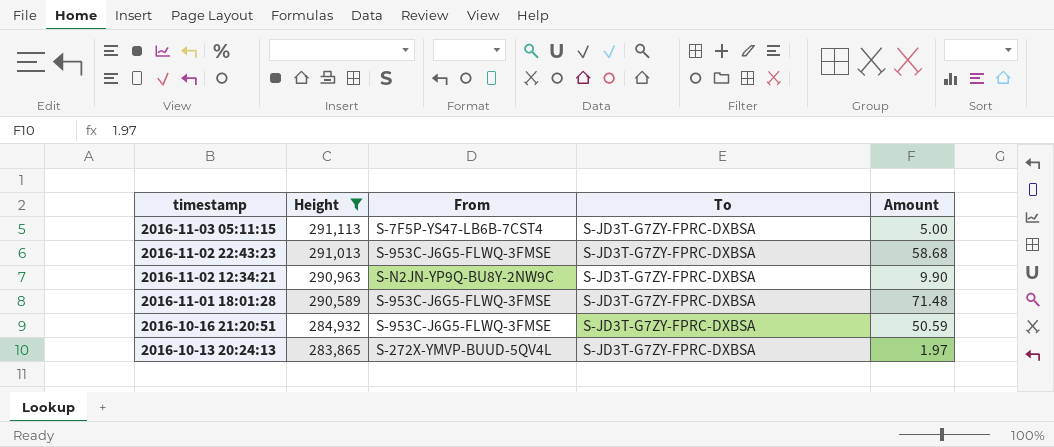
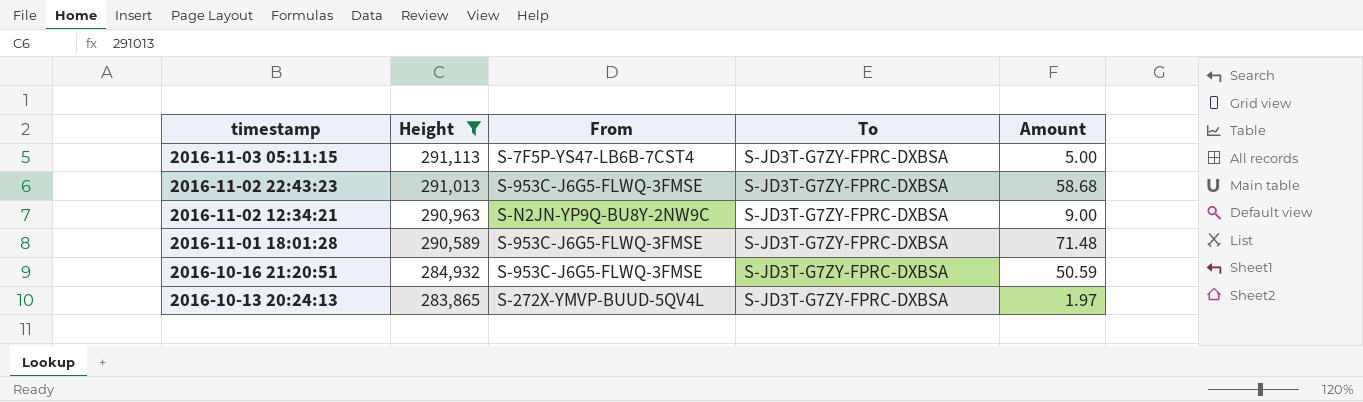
2016-11-02 12:34:21 | Amount: 9.90 -> 9.00

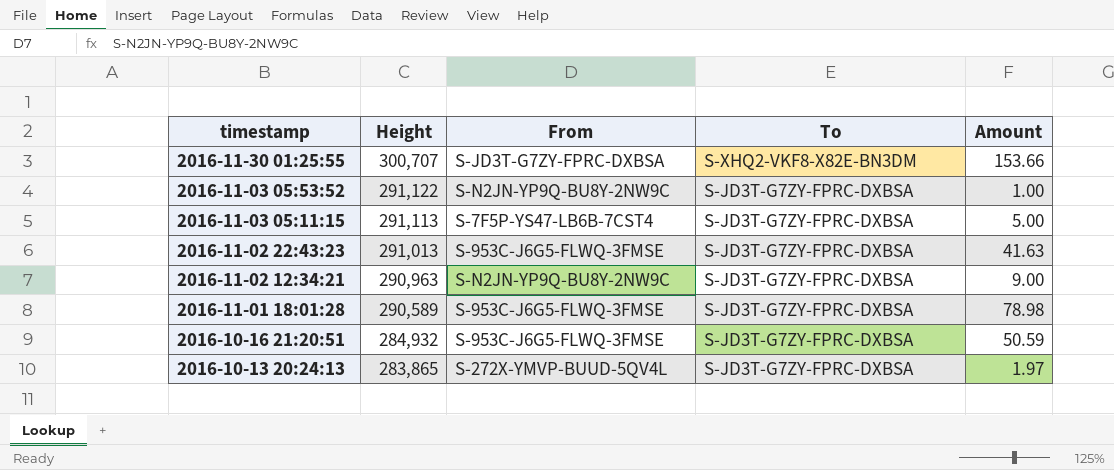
filter: Height <= 291,113 -> none
2016-11-02 22:43:23 | Amount: 58.68 -> 41.63
2016-11-01 18:01:28 | Amount: 71.48 -> 78.98

